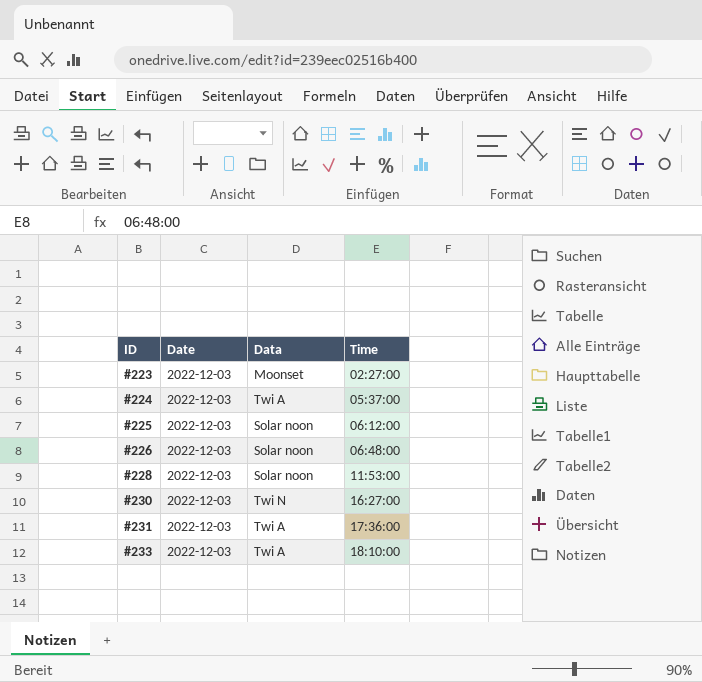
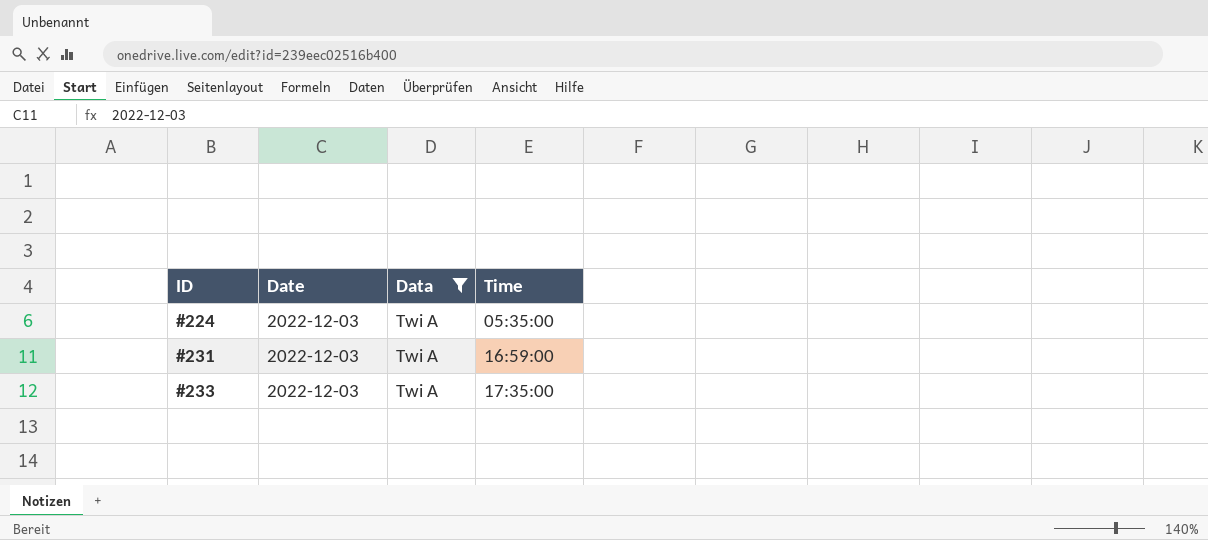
filter: none -> Data = Twi A
#224 | Time: 05:37:00 -> 05:35:00
#231 | Time: 17:36:00 -> 16:59:00
#233 | Time: 18:10:00 -> 17:35:00

